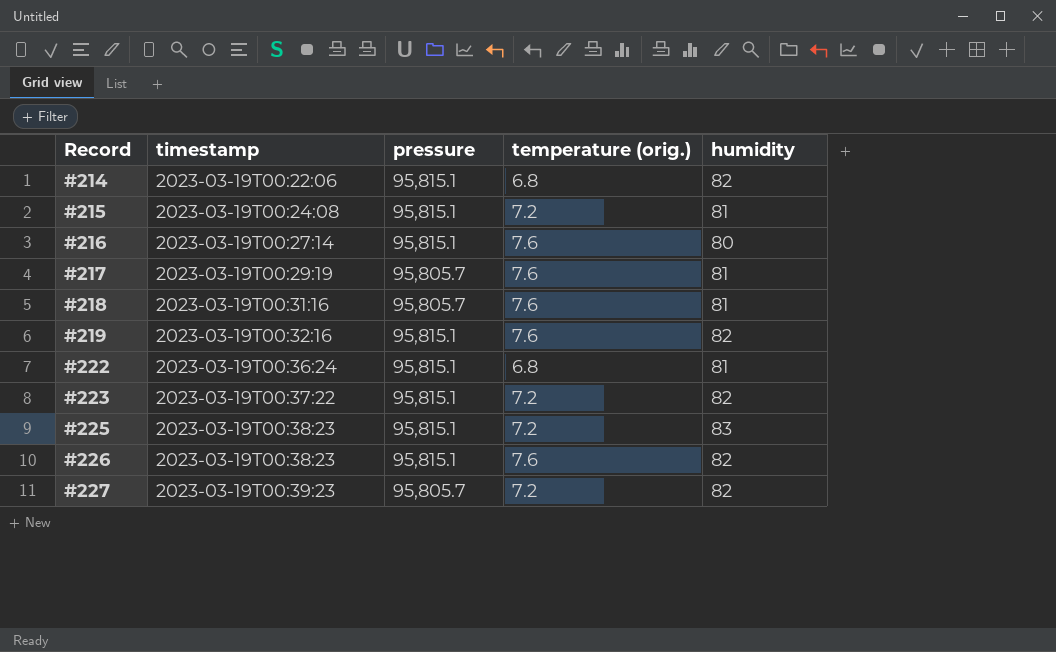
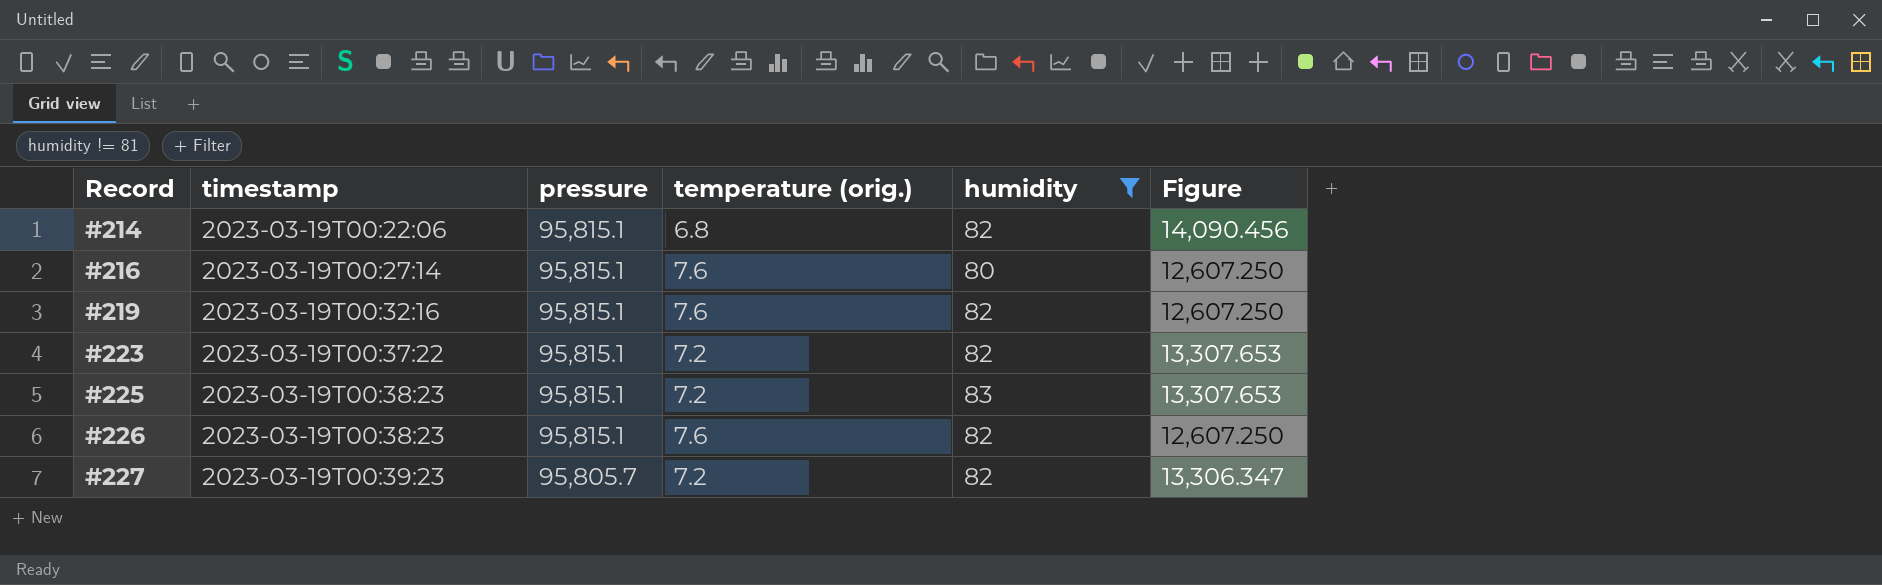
filter: none -> humidity != 81
column Figure | formula: none -> [pressure] / [temperature (orig.)]

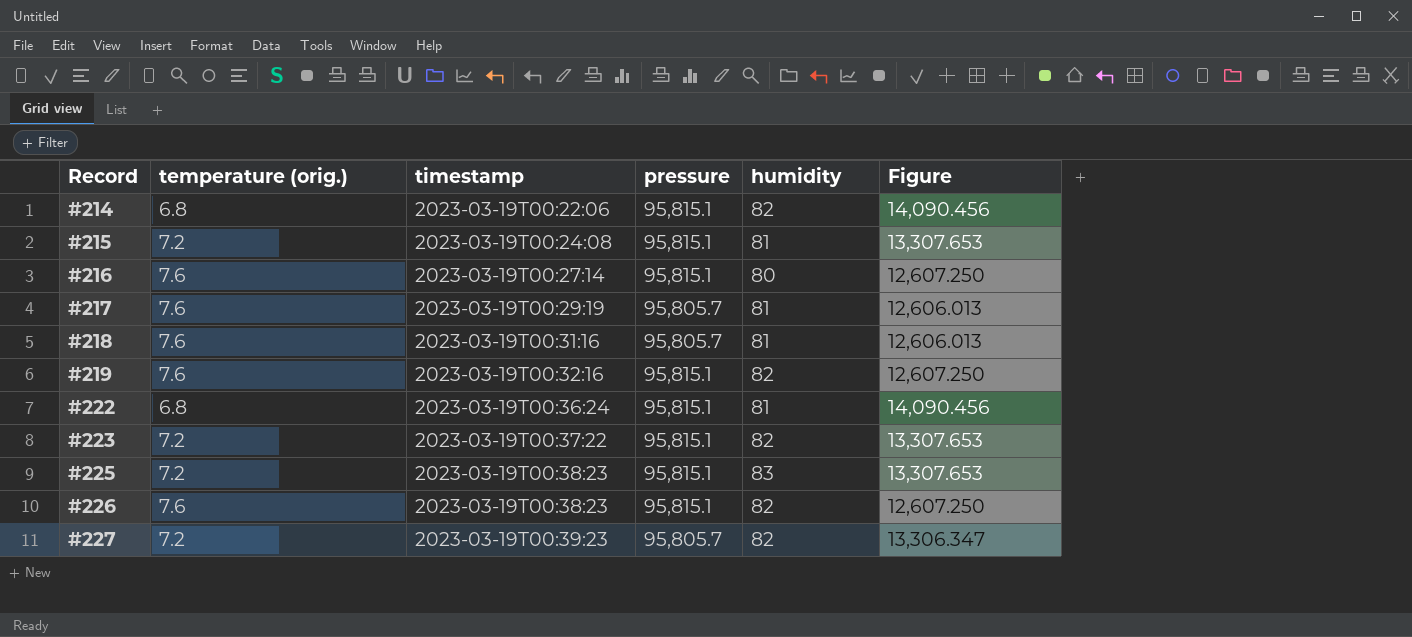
filter: humidity != 81 -> none
column temperature (orig.) | position: 4 -> 2

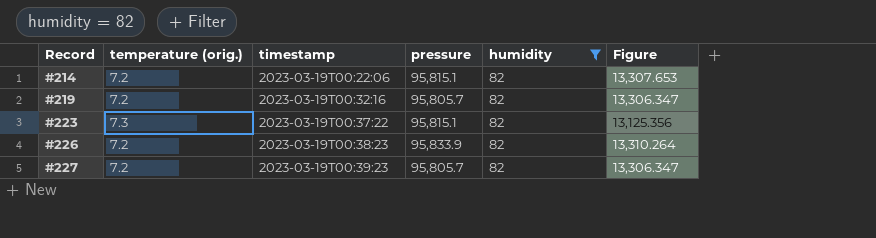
filter: none -> humidity = 82
#214 | temperature (orig.): 6.8 -> 7.2
#214 | Figure: 14,090.456 -> 13,307.653
#219 | temperature (orig.): 7.6 -> 7.2
#219 | pressure: 95,815.1 -> 95,805.7
#219 | Figure: 12,607.250 -> 13,306.347
#223 | temperature (orig.): 7.2 -> 7.3
#223 | Figure: 13,307.653 -> 13,125.356
#226 | temperature (orig.): 7.6 -> 7.2
#226 | pressure: 95,815.1 -> 95,833.9
#226 | Figure: 12,607.250 -> 13,310.264

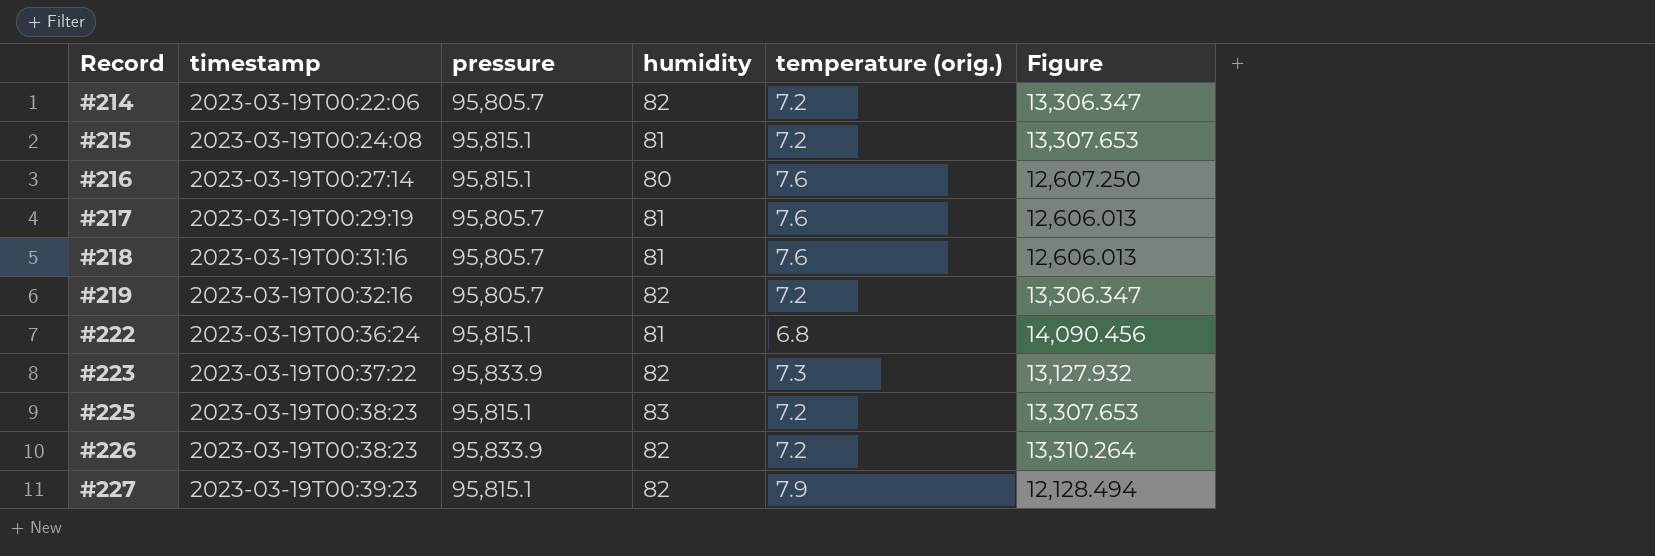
filter: humidity = 82 -> none
column temperature (orig.) | position: 2 -> 5
#214 | pressure: 95,815.1 -> 95,805.7
#214 | Figure: 13,307.653 -> 13,306.347
#223 | pressure: 95,815.1 -> 95,833.9
#223 | Figure: 13,125.356 -> 13,127.932
#227 | pressure: 95,805.7 -> 95,815.1
#227 | temperature (orig.): 7.2 -> 7.9
#227 | Figure: 13,306.347 -> 12,128.494

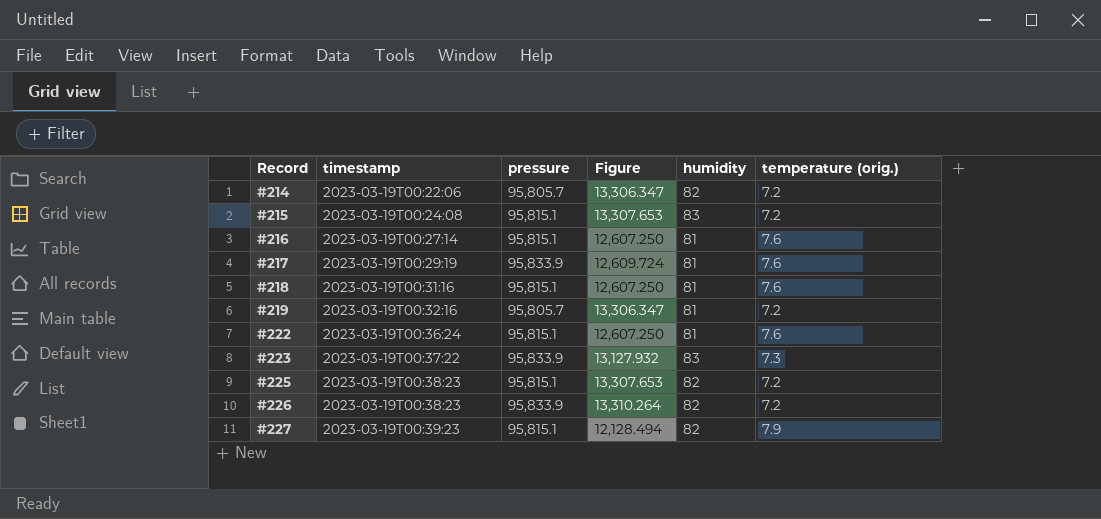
column Figure | position: 6 -> 4
#215 | humidity: 81 -> 83
#216 | humidity: 80 -> 81
#217 | pressure: 95,805.7 -> 95,833.9
#217 | Figure: 12,606.013 -> 12,609.724
#218 | pressure: 95,805.7 -> 95,815.1
#218 | Figure: 12,606.013 -> 12,607.250
#219 | humidity: 82 -> 81
#222 | Figure: 14,090.456 -> 12,607.250
#222 | temperature (orig.): 6.8 -> 7.6
#223 | humidity: 82 -> 83
#225 | humidity: 83 -> 82

